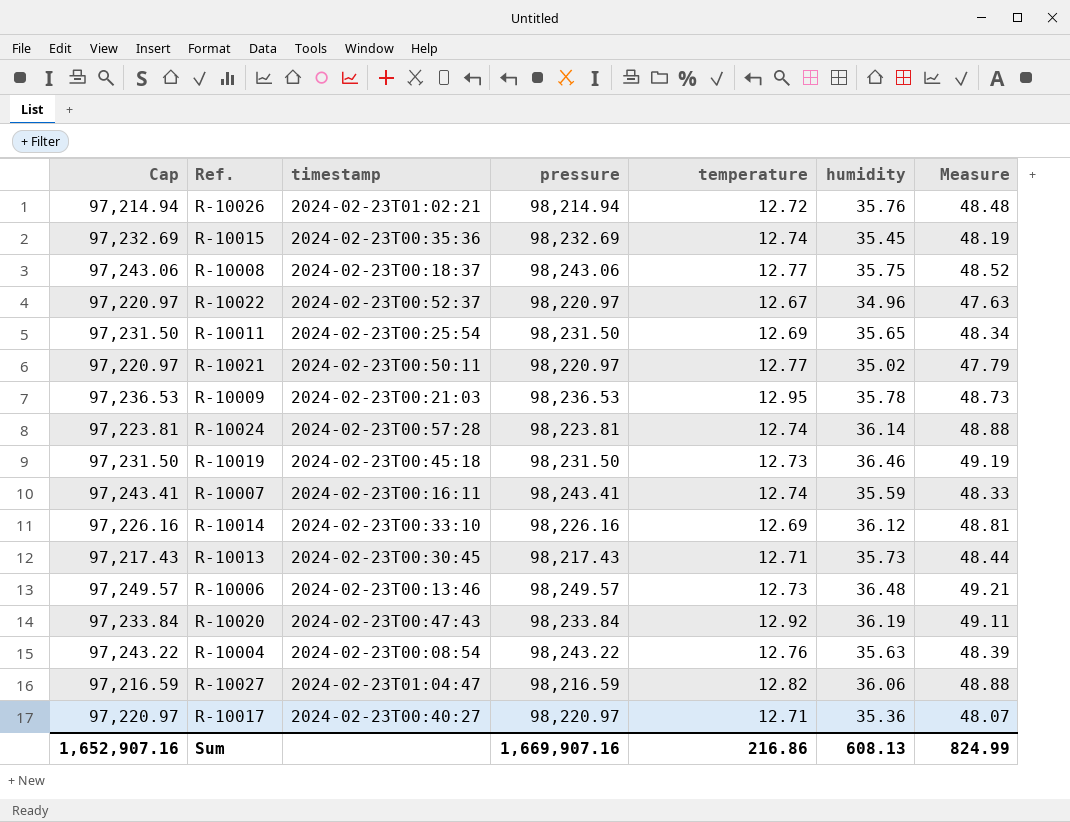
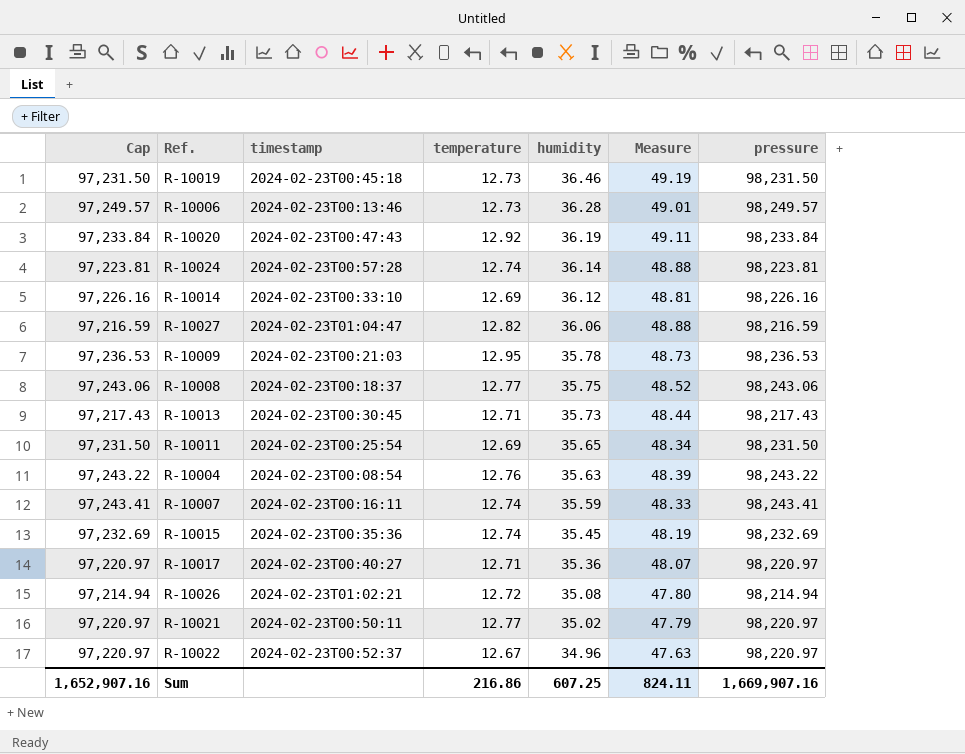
row order: none -> humidity descending
column pressure | position: 4 -> 7
R-10006 | humidity: 36.48 -> 36.28
R-10006 | Measure: 49.21 -> 49.01
R-10026 | humidity: 35.76 -> 35.08
R-10026 | Measure: 48.48 -> 47.80
Sum | humidity: 608.13 -> 607.25
Sum | Measure: 824.99 -> 824.11

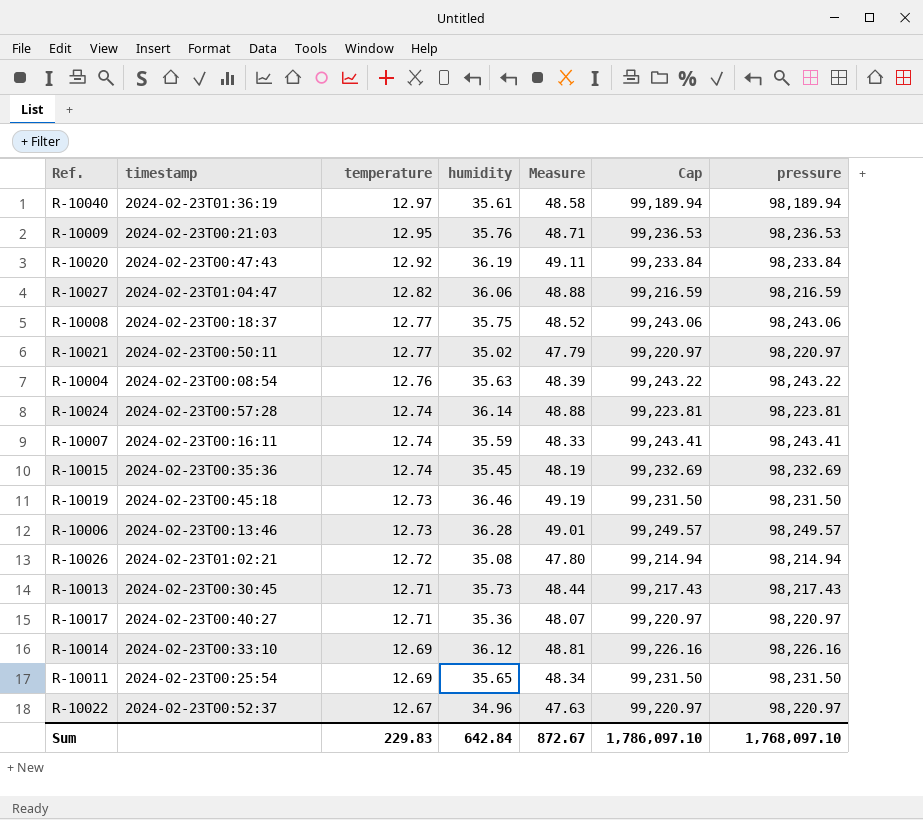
row order: humidity descending -> temperature descending
column Cap | formula: [pressure] - 1000 -> [pressure] + 1000
column Cap | position: 1 -> 6
row R-10040: none -> 2024-02-23T01:36:19 | 12.97 | 35.61 | 48.58 | 99,189.94 | 98,189.94
R-10009 | humidity: 35.78 -> 35.76
R-10009 | Measure: 48.73 -> 48.71
Sum | temperature: 216.86 -> 229.83
Sum | humidity: 607.25 -> 642.84
Sum | Measure: 824.11 -> 872.67
Sum | Cap: 1,652,907.16 -> 1,786,097.10
Sum | pressure: 1,669,907.16 -> 1,768,097.10

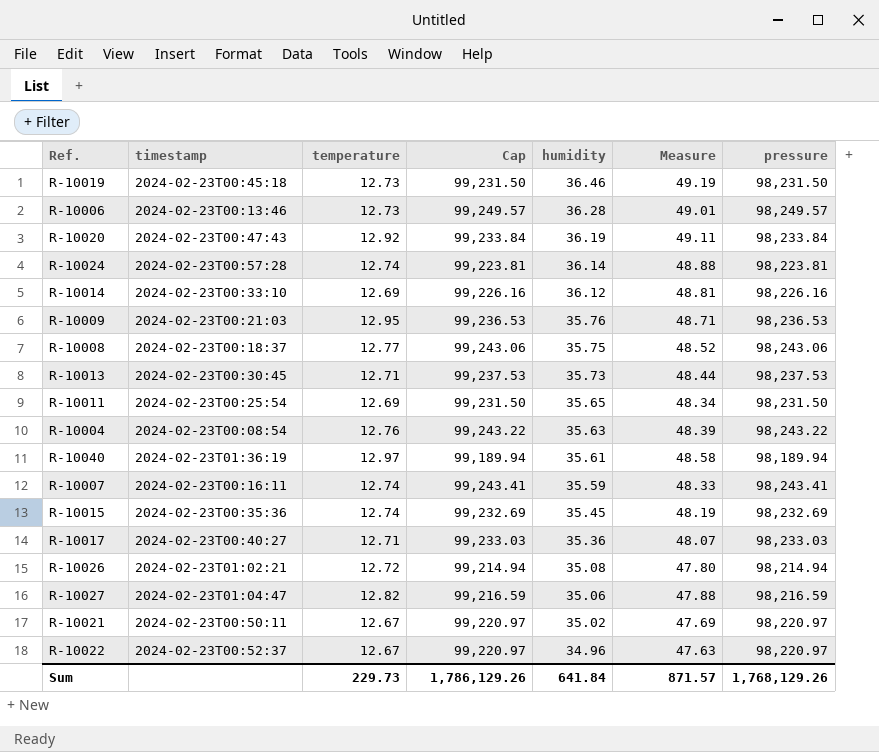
row order: temperature descending -> humidity descending
column Cap | position: 6 -> 4
R-10013 | Cap: 99,217.43 -> 99,237.53
R-10013 | pressure: 98,217.43 -> 98,237.53
R-10017 | Cap: 99,220.97 -> 99,233.03
R-10017 | pressure: 98,220.97 -> 98,233.03
R-10027 | humidity: 36.06 -> 35.06
R-10027 | Measure: 48.88 -> 47.88
R-10021 | temperature: 12.77 -> 12.67
R-10021 | Measure: 47.79 -> 47.69
Sum | temperature: 229.83 -> 229.73
Sum | Cap: 1,786,097.10 -> 1,786,129.26
Sum | humidity: 642.84 -> 641.84
Sum | Measure: 872.67 -> 871.57
Sum | pressure: 1,768,097.10 -> 1,768,129.26

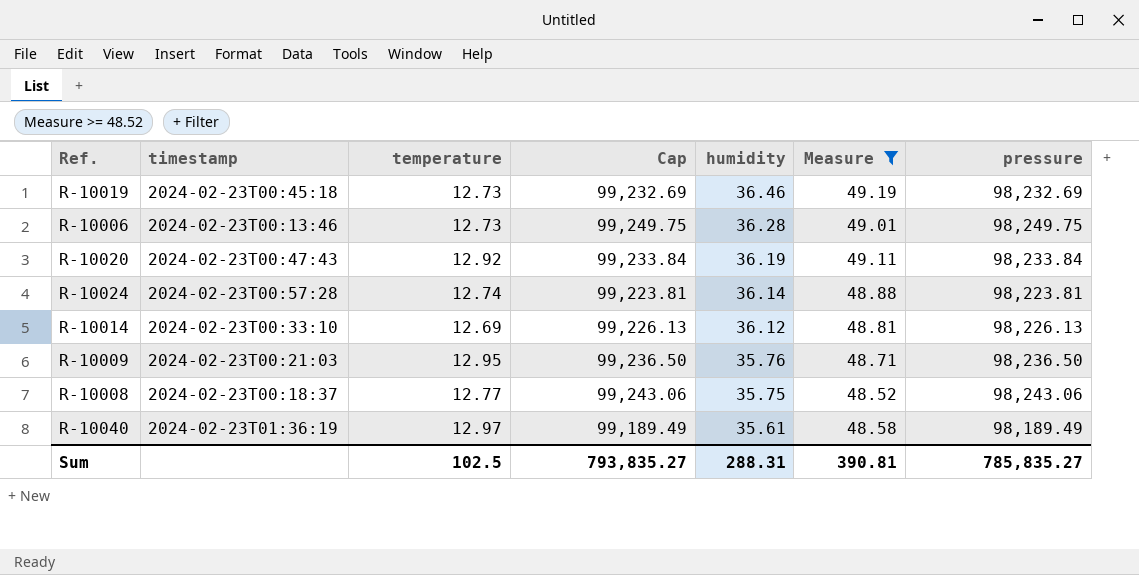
filter: none -> Measure >= 48.52
R-10019 | Cap: 99,231.50 -> 99,232.69
R-10019 | pressure: 98,231.50 -> 98,232.69
R-10006 | Cap: 99,249.57 -> 99,249.75
R-10006 | pressure: 98,249.57 -> 98,249.75
R-10014 | Cap: 99,226.16 -> 99,226.13
R-10014 | pressure: 98,226.16 -> 98,226.13
R-10009 | Cap: 99,236.53 -> 99,236.50
R-10009 | pressure: 98,236.53 -> 98,236.50
R-10040 | Cap: 99,189.94 -> 99,189.49
R-10040 | pressure: 98,189.94 -> 98,189.49
Sum | temperature: 229.73 -> 102.5
Sum | Cap: 1,786,129.26 -> 793,835.27
Sum | humidity: 641.84 -> 288.31
Sum | Measure: 871.57 -> 390.81
Sum | pressure: 1,768,129.26 -> 785,835.27

